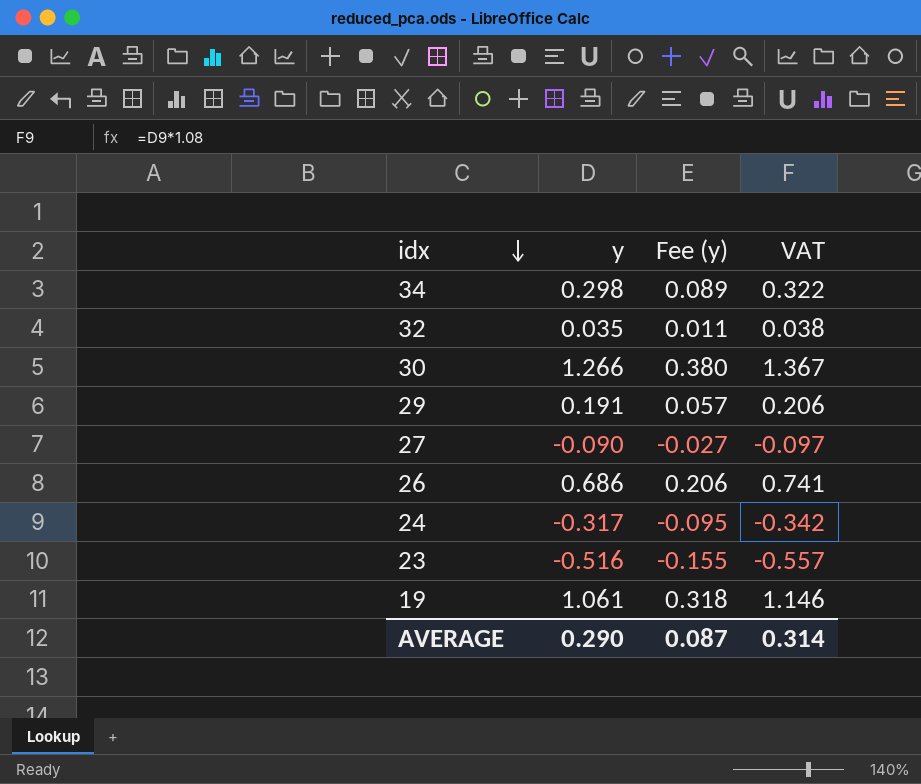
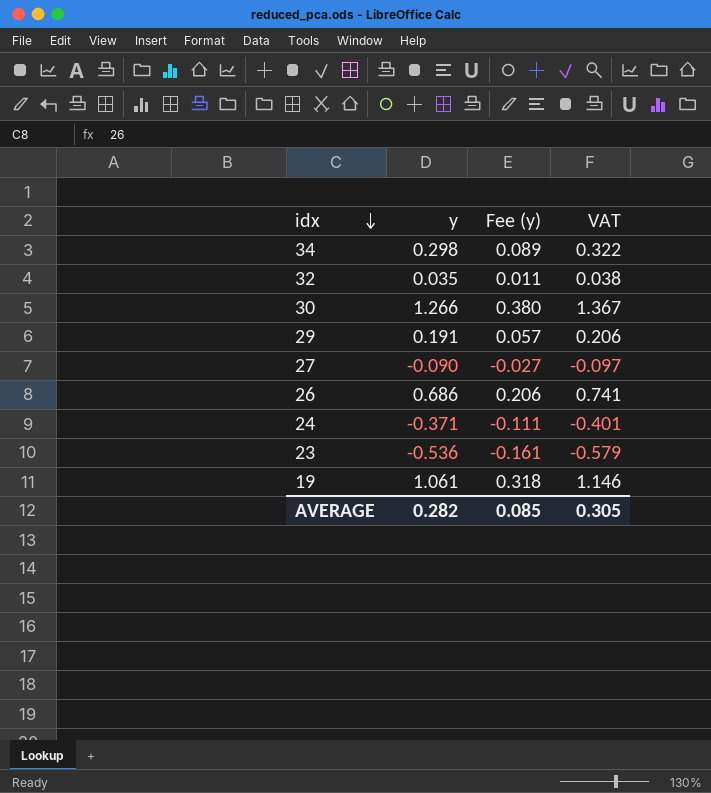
24 | y: -0.317 -> -0.371
24 | Fee (y): -0.095 -> -0.111
24 | VAT: -0.342 -> -0.401
23 | y: -0.516 -> -0.536
23 | Fee (y): -0.155 -> -0.161
23 | VAT: -0.557 -> -0.579
AVERAGE | y: 0.290 -> 0.282
AVERAGE | Fee (y): 0.087 -> 0.085
AVERAGE | VAT: 0.314 -> 0.305

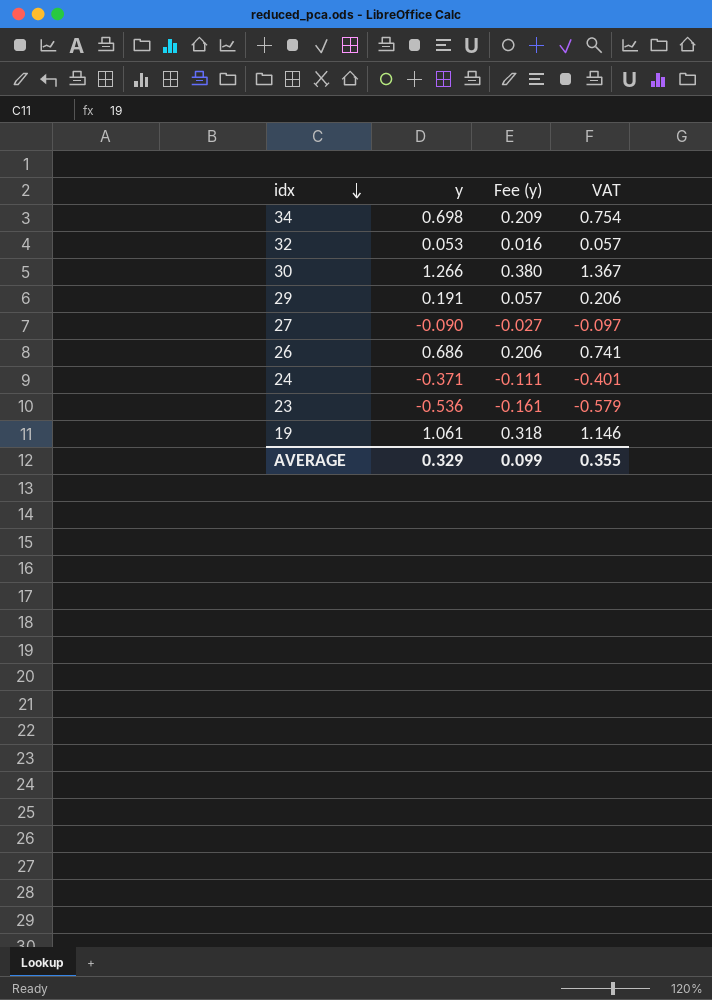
34 | y: 0.298 -> 0.698
34 | Fee (y): 0.089 -> 0.209
34 | VAT: 0.322 -> 0.754
32 | y: 0.035 -> 0.053
32 | Fee (y): 0.011 -> 0.016
32 | VAT: 0.038 -> 0.057
AVERAGE | y: 0.282 -> 0.329
AVERAGE | Fee (y): 0.085 -> 0.099
AVERAGE | VAT: 0.305 -> 0.355

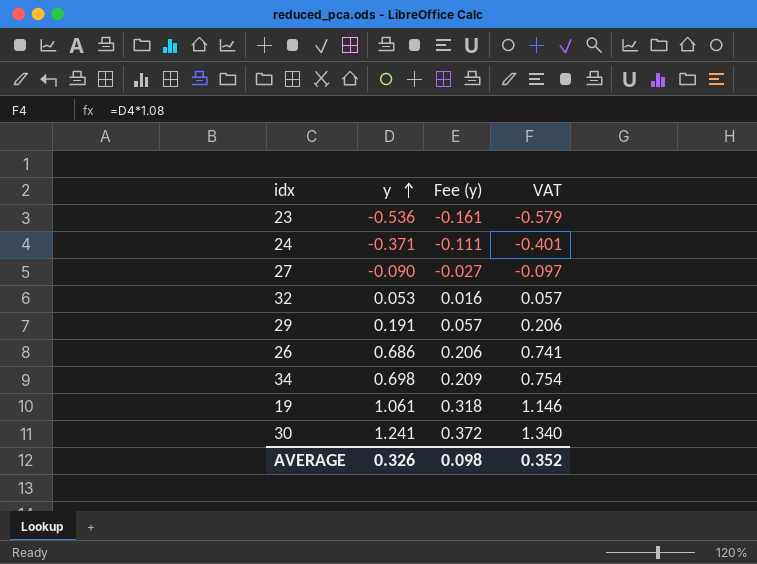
row order: idx descending -> y ascending
30 | y: 1.266 -> 1.241
30 | Fee (y): 0.380 -> 0.372
30 | VAT: 1.367 -> 1.340
AVERAGE | y: 0.329 -> 0.326
AVERAGE | Fee (y): 0.099 -> 0.098
AVERAGE | VAT: 0.355 -> 0.352

